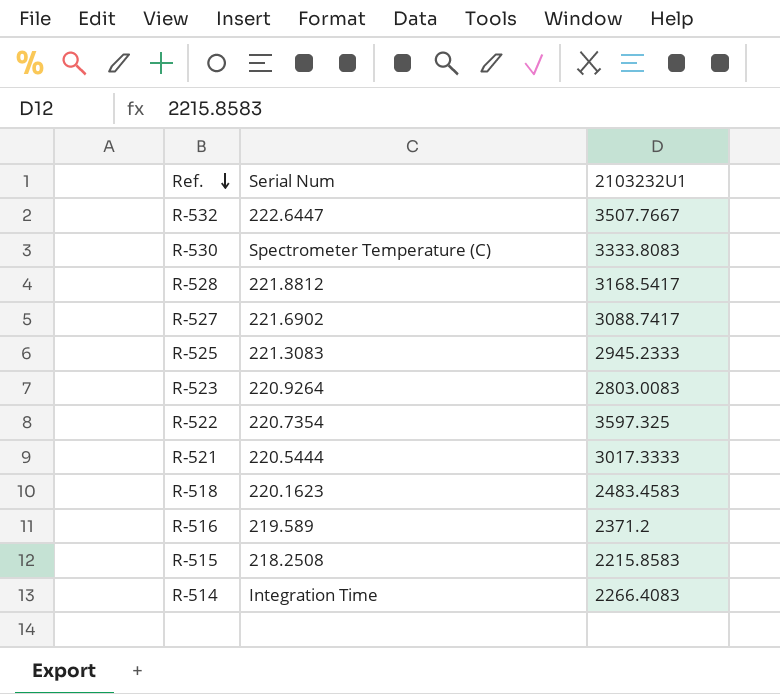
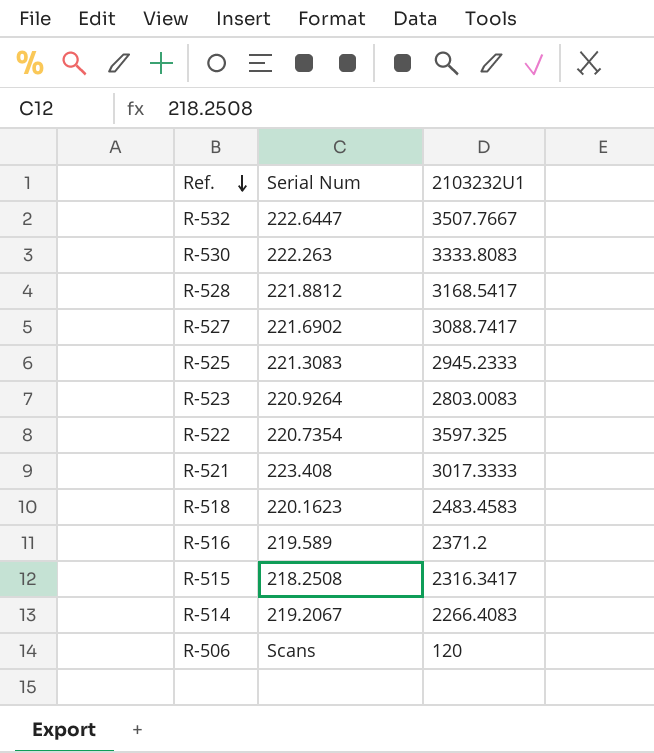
R-530 | Serial Num: Spectrometer Temperature (C) -> 222.263
R-521 | Serial Num: 220.5444 -> 223.408
R-515 | 2103232U1: 2215.8583 -> 2316.3417
R-514 | Serial Num: Integration Time -> 219.2067
row R-506: none -> Scans | 120

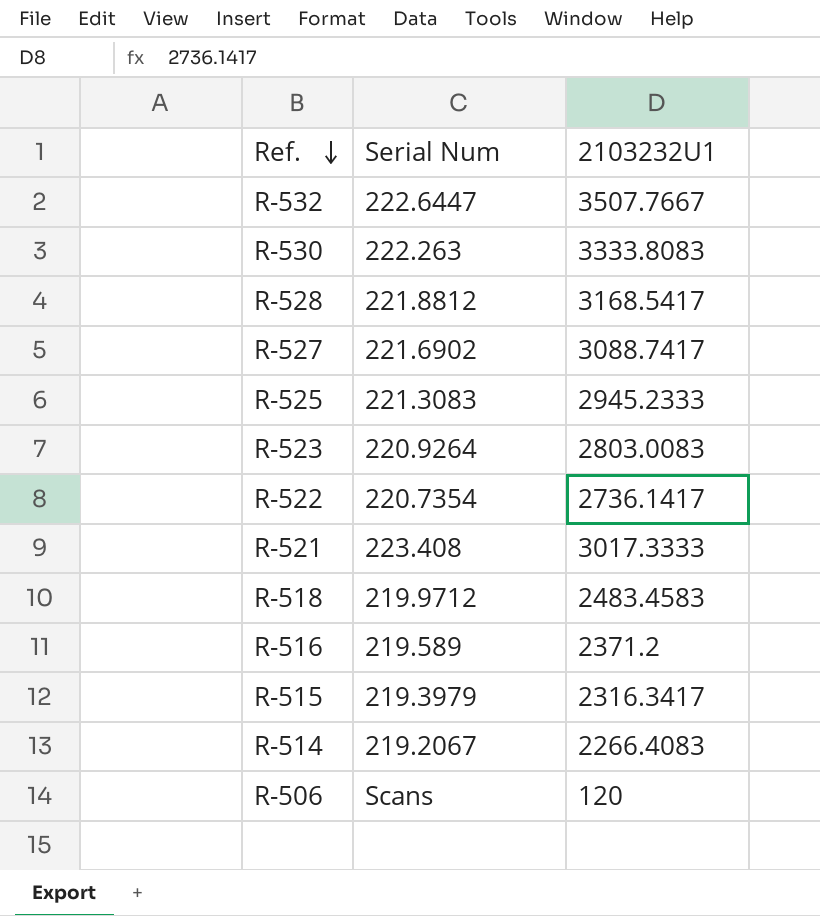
R-522 | 2103232U1: 3597.325 -> 2736.1417
R-518 | Serial Num: 220.1623 -> 219.9712
R-515 | Serial Num: 218.2508 -> 219.3979

